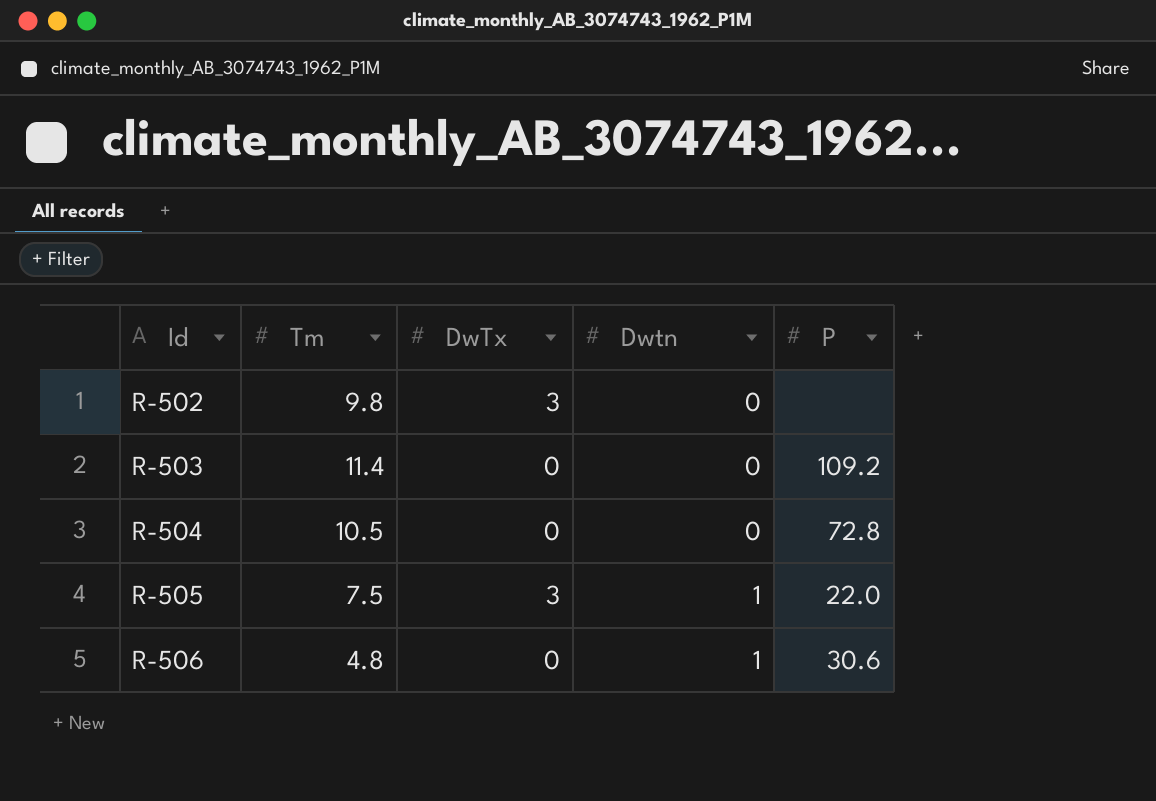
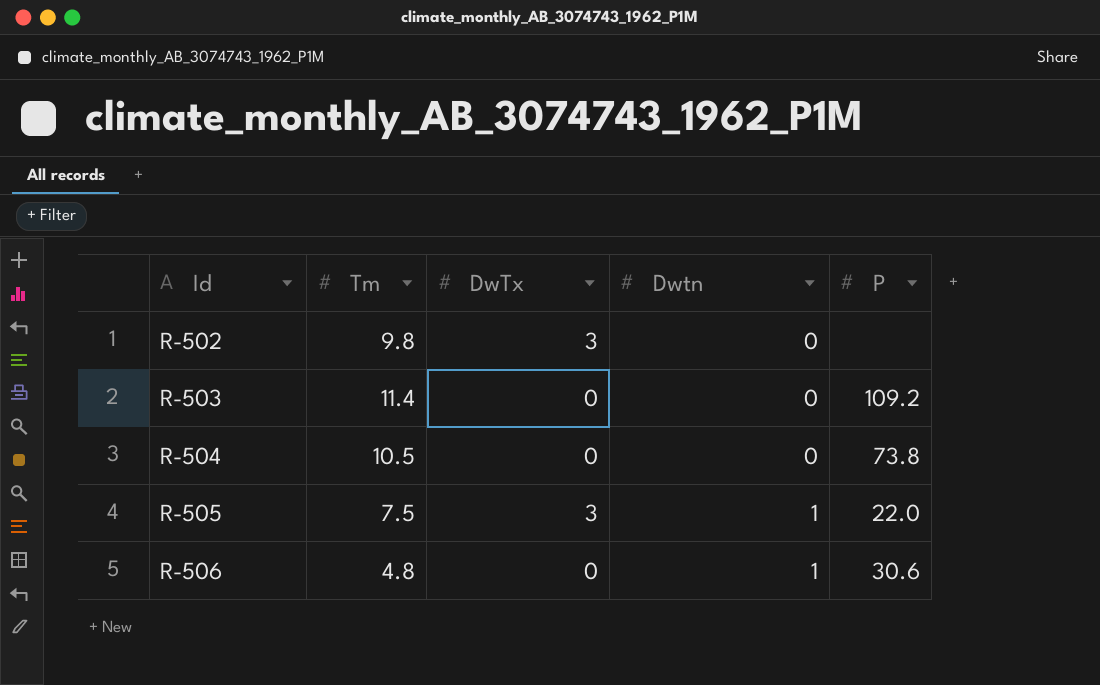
R-504 | P: 72.8 -> 73.8

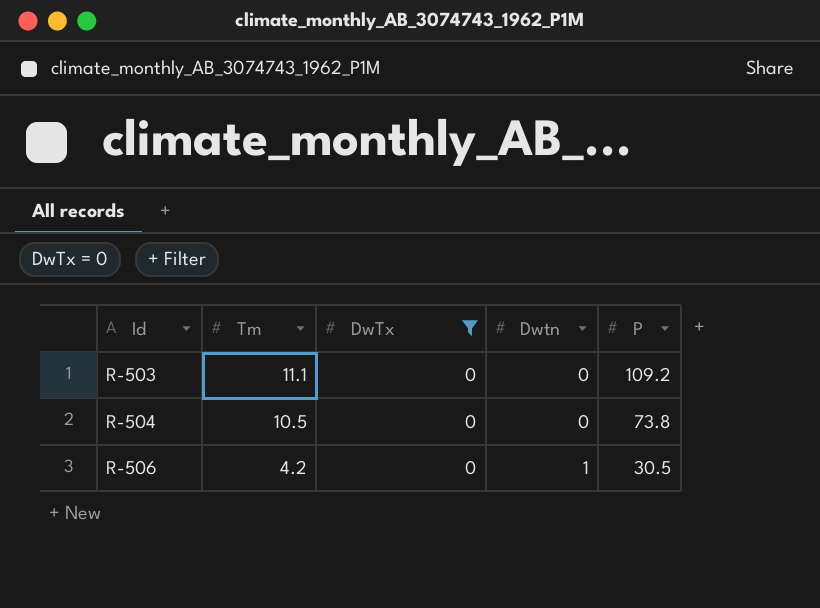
filter: none -> DwTx = 0
R-503 | Tm: 11.4 -> 11.1
R-506 | Tm: 4.8 -> 4.2
R-506 | P: 30.6 -> 30.5

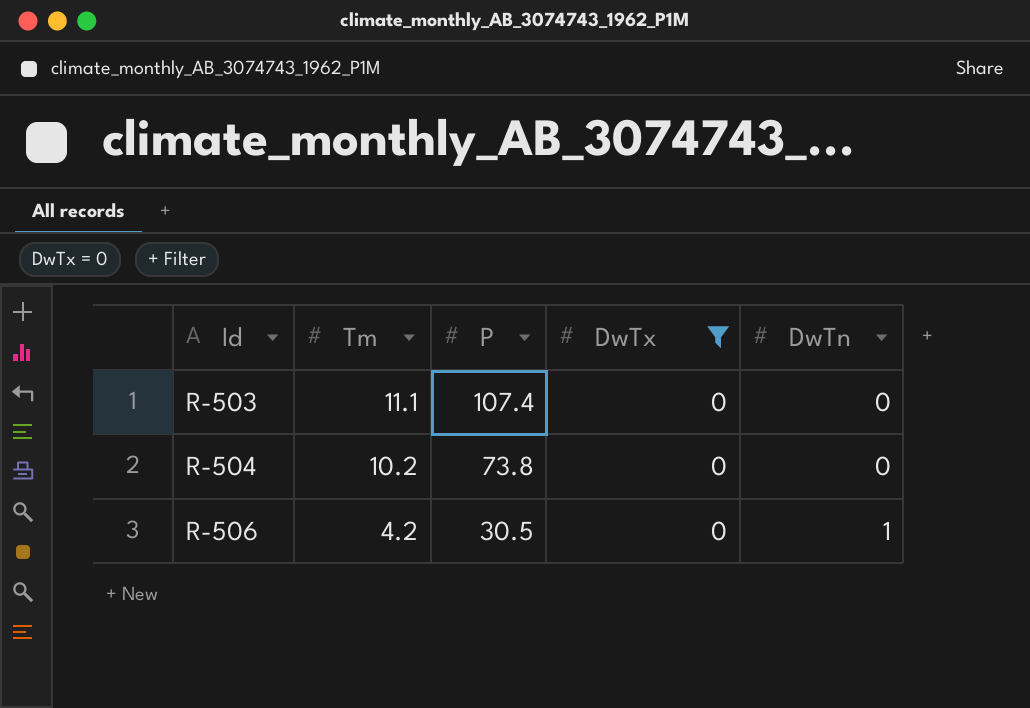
column P | position: 5 -> 3
column name: Dwtn -> DwTn
R-503 | P: 109.2 -> 107.4
R-504 | Tm: 10.5 -> 10.2

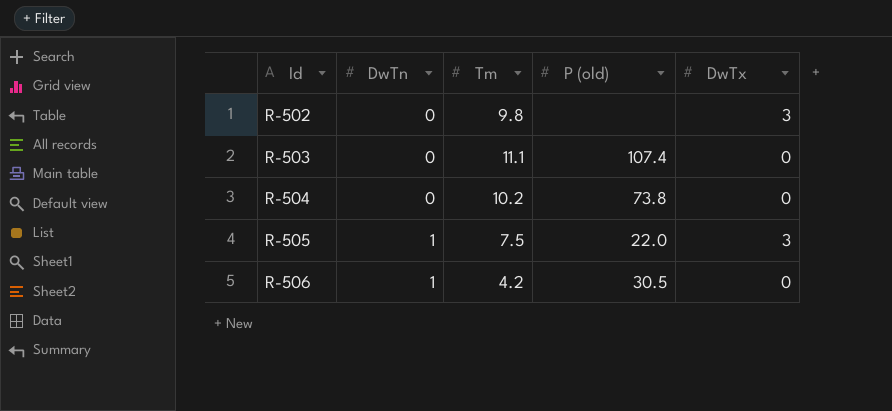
filter: DwTx = 0 -> none
column DwTn | position: 5 -> 2
column name: P -> P (old)

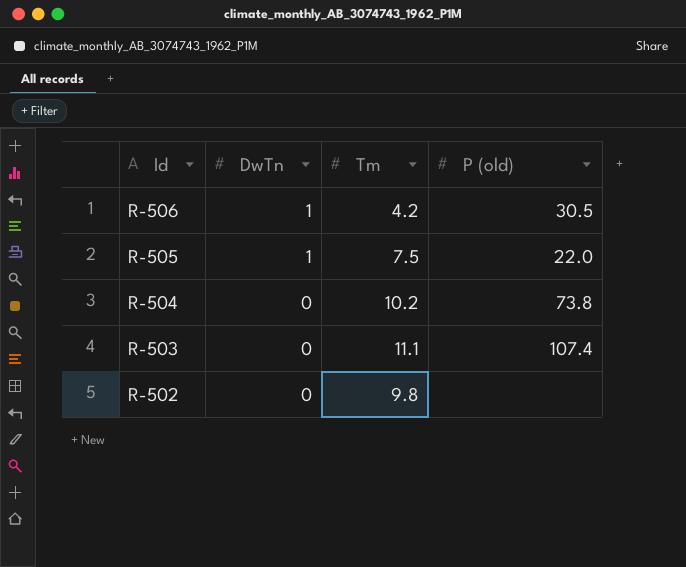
row order: Id ascending -> Id descending
column DwTx | position: 5 -> none

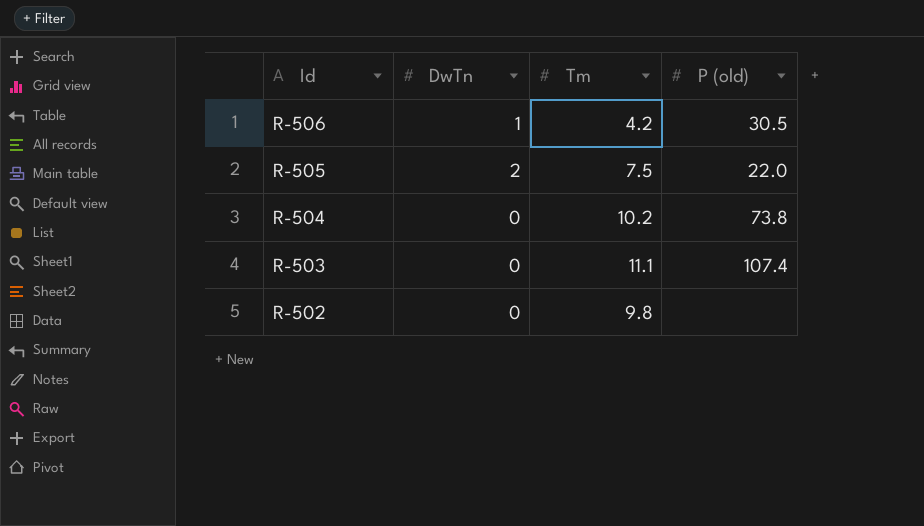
R-505 | DwTn: 1 -> 2

